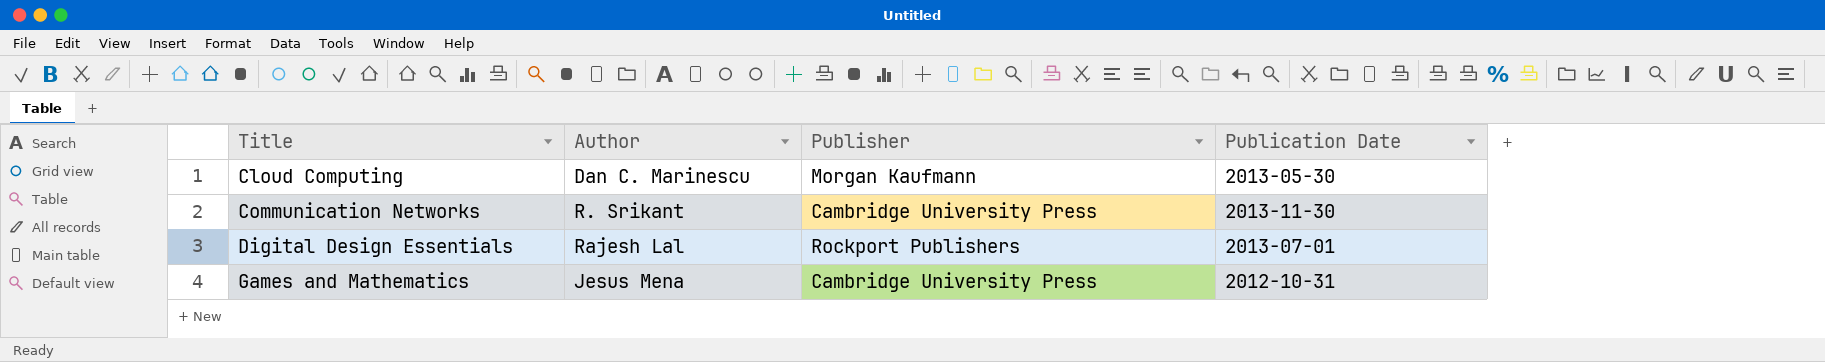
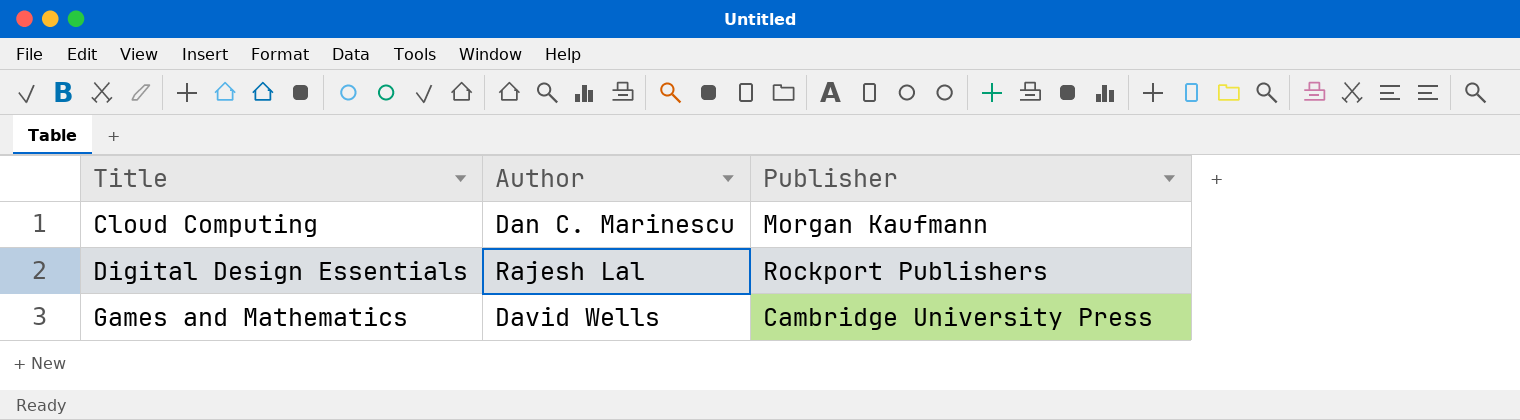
column Publication Date | position: 4 -> none
row Communication Networks: R. Srikant | Cambridge University Press | 2013-11-30 -> none
Games and Mathematics | Author: Jesus Mena -> David Wells

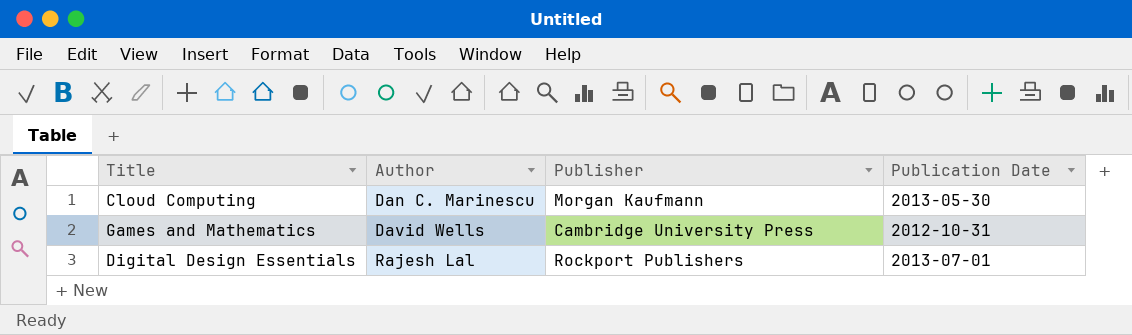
row order: Title ascending -> Author ascending
column Publication Date | position: none -> 4

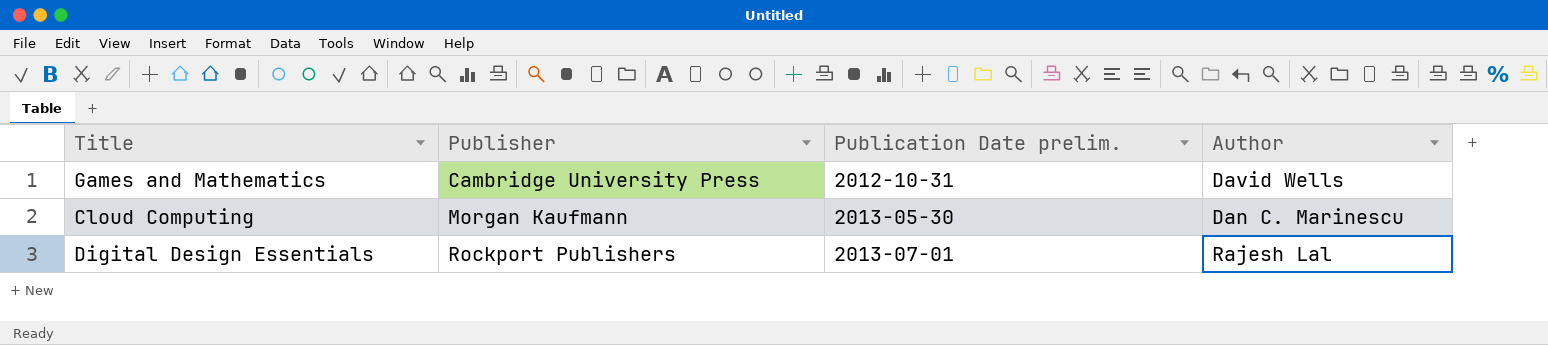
row order: Author ascending -> Publisher ascending
column name: Publication Date -> Publication Date prelim.
column Author | position: 2 -> 4

